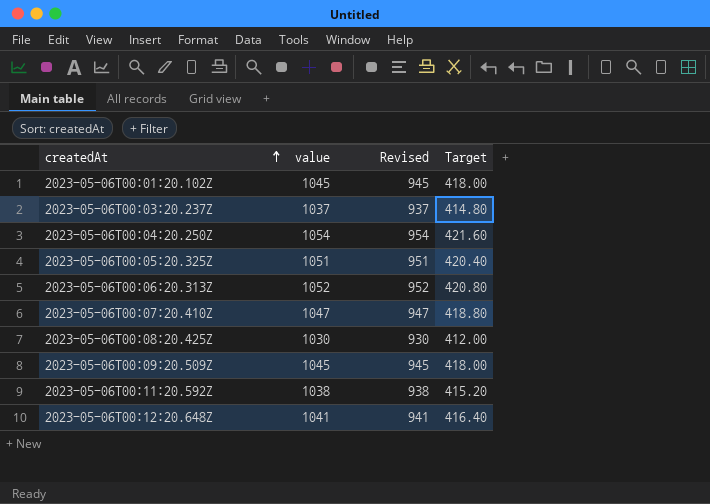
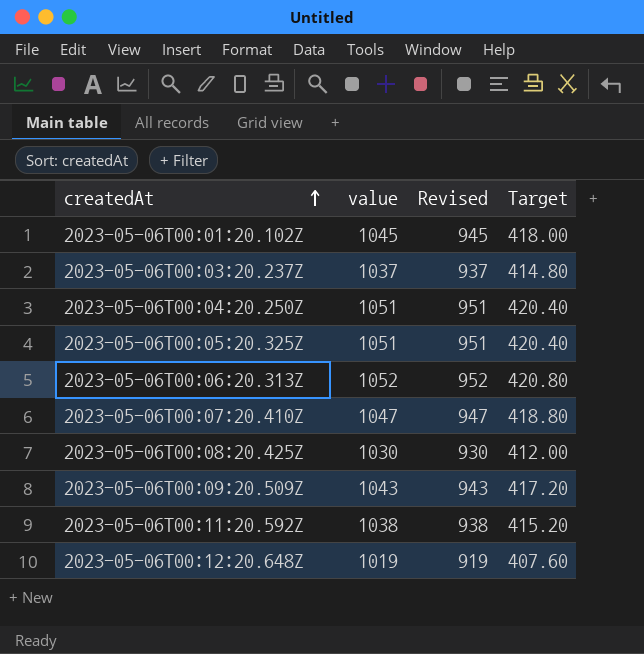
2023-05-06T00:04:20.250Z | value: 1054 -> 1051
2023-05-06T00:04:20.250Z | Revised: 954 -> 951
2023-05-06T00:04:20.250Z | Target: 421.60 -> 420.40
2023-05-06T00:09:20.509Z | value: 1045 -> 1043
2023-05-06T00:09:20.509Z | Revised: 945 -> 943
2023-05-06T00:09:20.509Z | Target: 418.00 -> 417.20
2023-05-06T00:12:20.648Z | value: 1041 -> 1019
2023-05-06T00:12:20.648Z | Revised: 941 -> 919
2023-05-06T00:12:20.648Z | Target: 416.40 -> 407.60

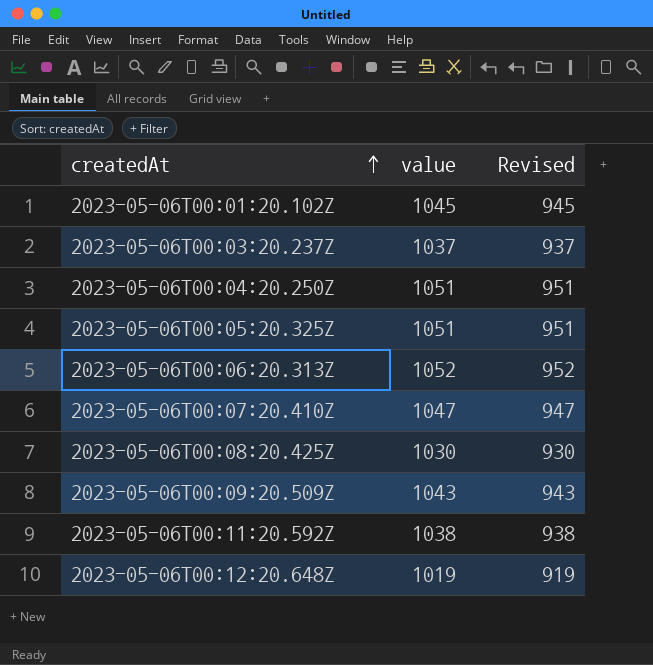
column Target | formula: [value] * 0.4 -> none

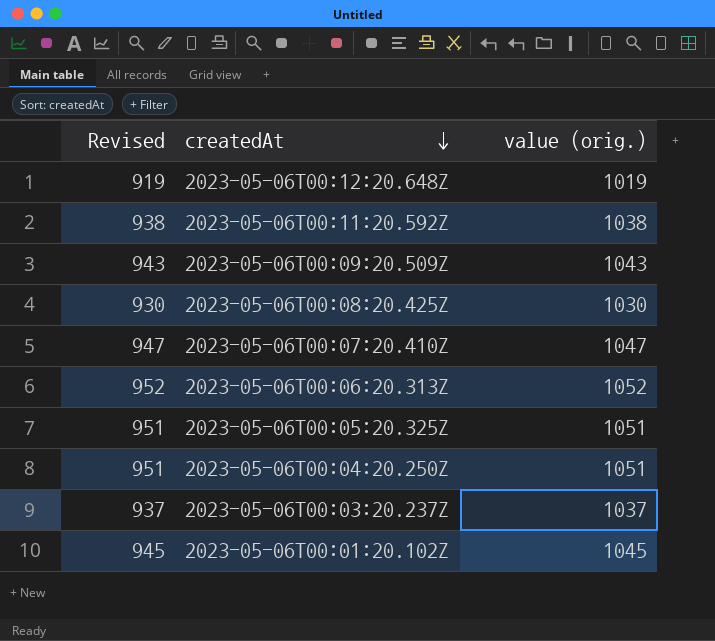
row order: createdAt ascending -> createdAt descending
column Revised | position: 3 -> 1
column name: value -> value (orig.)

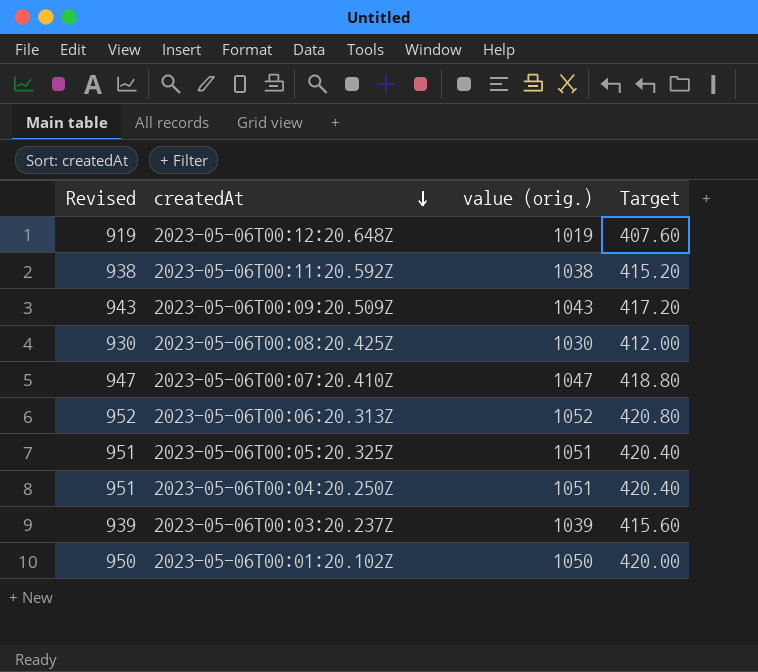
column Target | formula: none -> [value (orig.)] * 0.4
2023-05-06T00:03:20.237Z | Revised: 937 -> 939
2023-05-06T00:03:20.237Z | value (orig.): 1037 -> 1039
2023-05-06T00:01:20.102Z | Revised: 945 -> 950
2023-05-06T00:01:20.102Z | value (orig.): 1045 -> 1050

